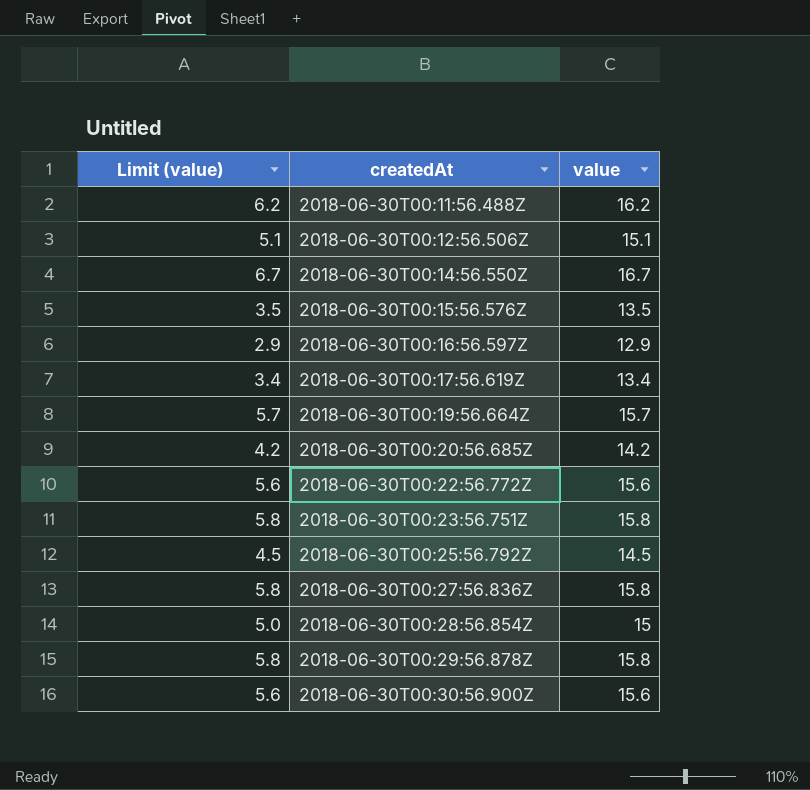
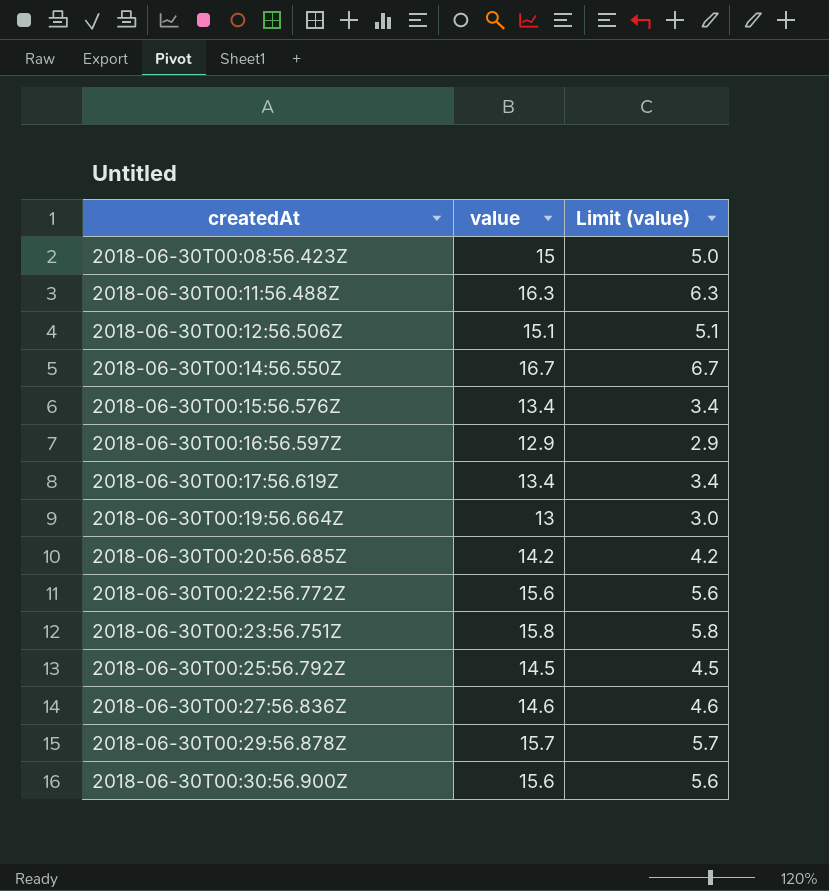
column Limit (value) | position: 1 -> 3
row 2018-06-30T00:28:56.854Z: 5.0 | 15 -> none
row 2018-06-30T00:08:56.423Z: none -> 15 | 5.0
2018-06-30T00:11:56.488Z | value: 16.2 -> 16.3
2018-06-30T00:11:56.488Z | Limit (value): 6.2 -> 6.3
2018-06-30T00:15:56.576Z | value: 13.5 -> 13.4
2018-06-30T00:15:56.576Z | Limit (value): 3.5 -> 3.4
2018-06-30T00:19:56.664Z | value: 15.7 -> 13
2018-06-30T00:19:56.664Z | Limit (value): 5.7 -> 3.0
2018-06-30T00:27:56.836Z | value: 15.8 -> 14.6
2018-06-30T00:27:56.836Z | Limit (value): 5.8 -> 4.6
2018-06-30T00:29:56.878Z | value: 15.8 -> 15.7
2018-06-30T00:29:56.878Z | Limit (value): 5.8 -> 5.7

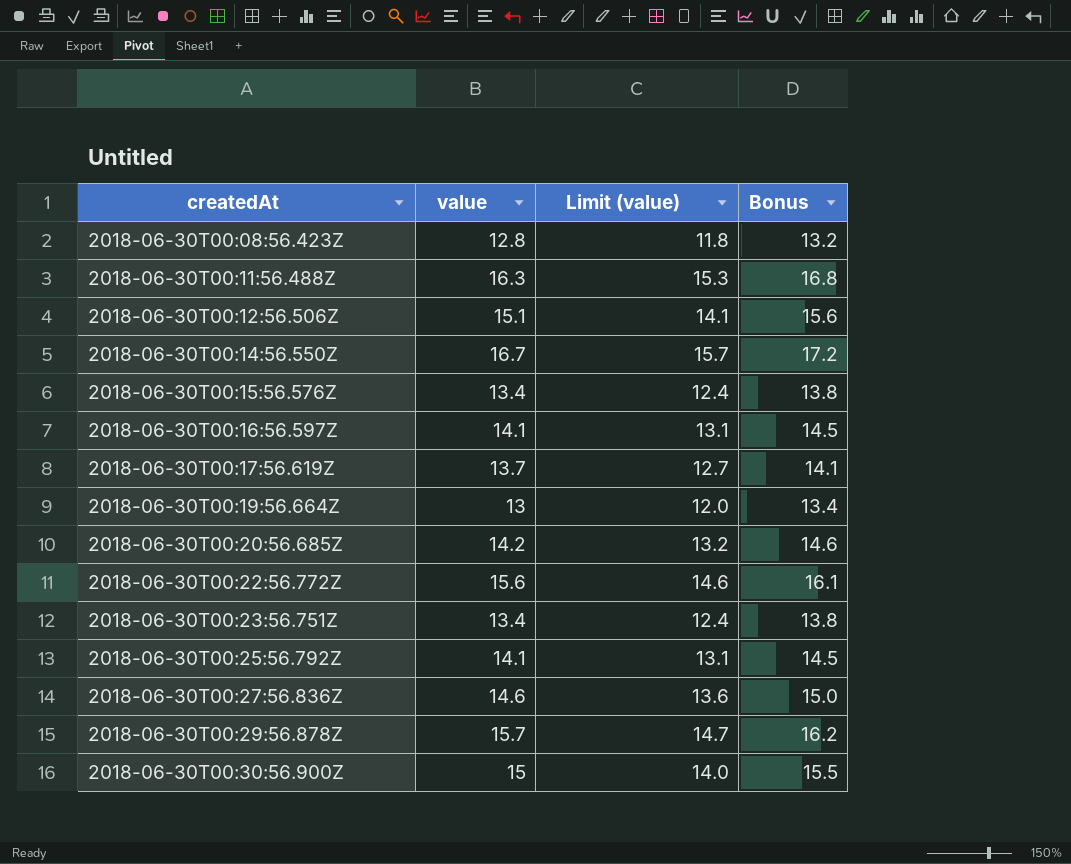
column Limit (value) | formula: [value] - 10 -> [value] - 1
column Bonus | formula: none -> [value] * 1.03
2018-06-30T00:08:56.423Z | value: 15 -> 12.8
2018-06-30T00:16:56.597Z | value: 12.9 -> 14.1
2018-06-30T00:17:56.619Z | value: 13.4 -> 13.7
2018-06-30T00:23:56.751Z | value: 15.8 -> 13.4
2018-06-30T00:25:56.792Z | value: 14.5 -> 14.1
2018-06-30T00:30:56.900Z | value: 15.6 -> 15

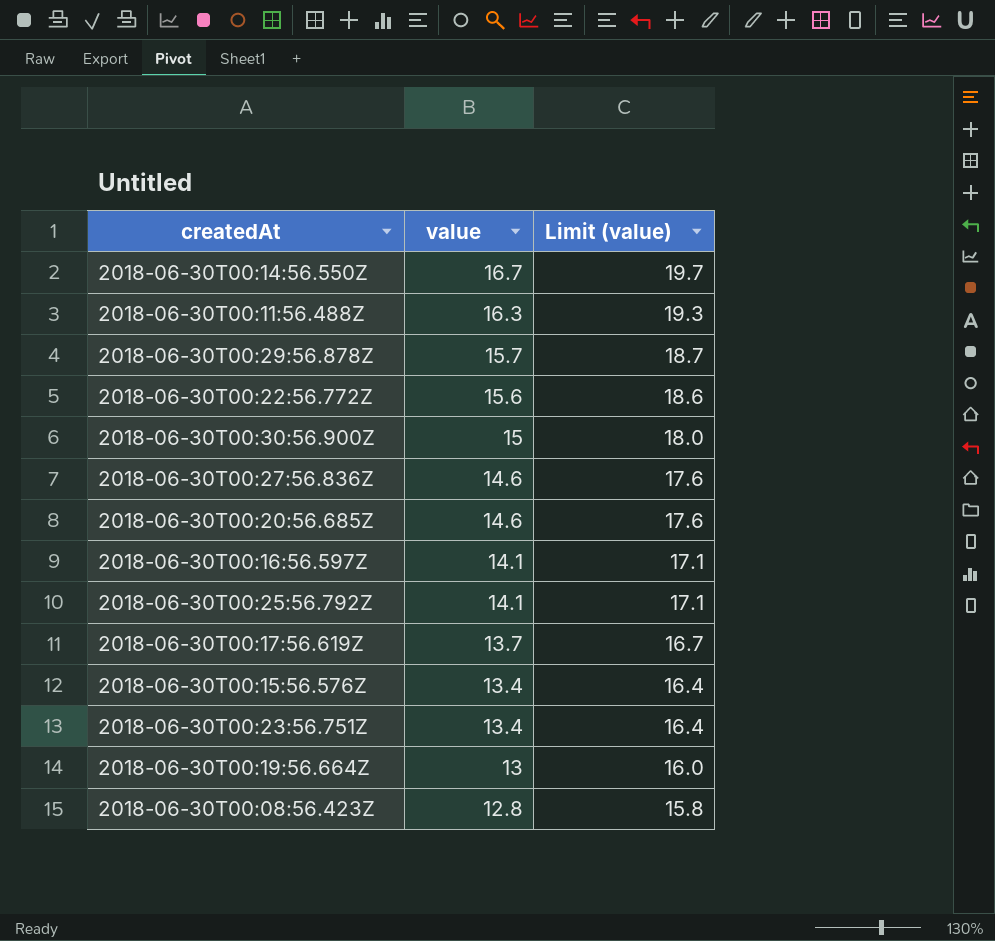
row order: createdAt ascending -> value descending
column Bonus | formula: [value] * 1.03 -> none
column Limit (value) | formula: [value] - 1 -> [value] + 3
row 2018-06-30T00:12:56.506Z: 15.1 | 14.1 | 15.6 -> none
2018-06-30T00:20:56.685Z | value: 14.2 -> 14.6

